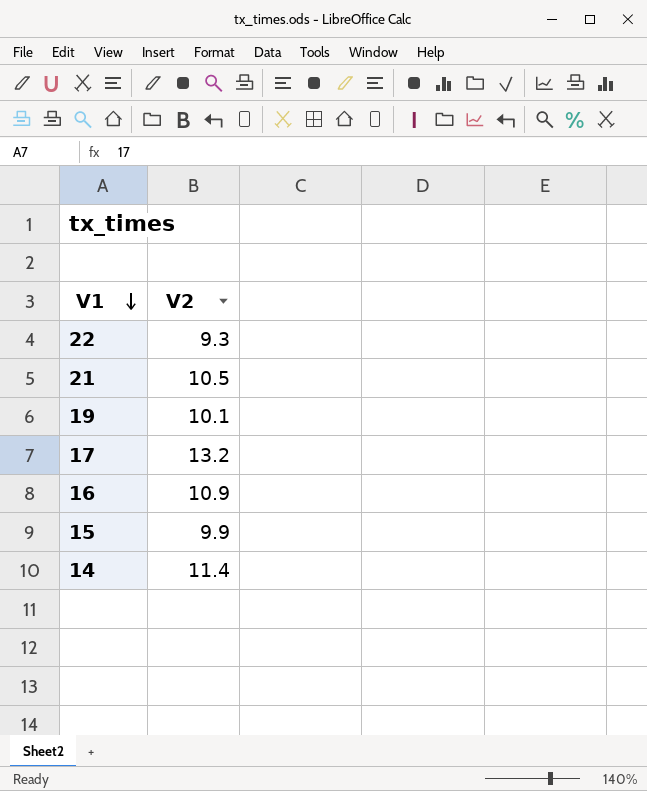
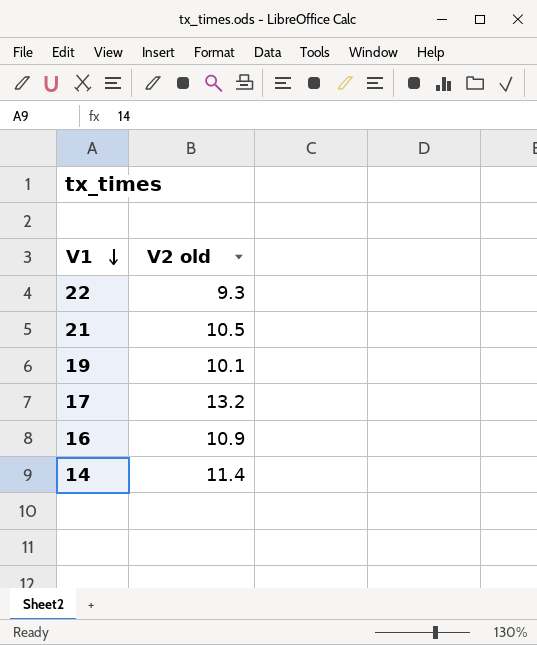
column name: V2 -> V2 old
row 15: 9.9 -> none

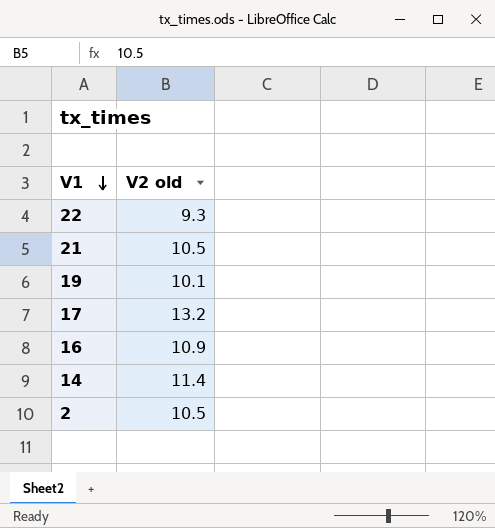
row 2: none -> 10.5

